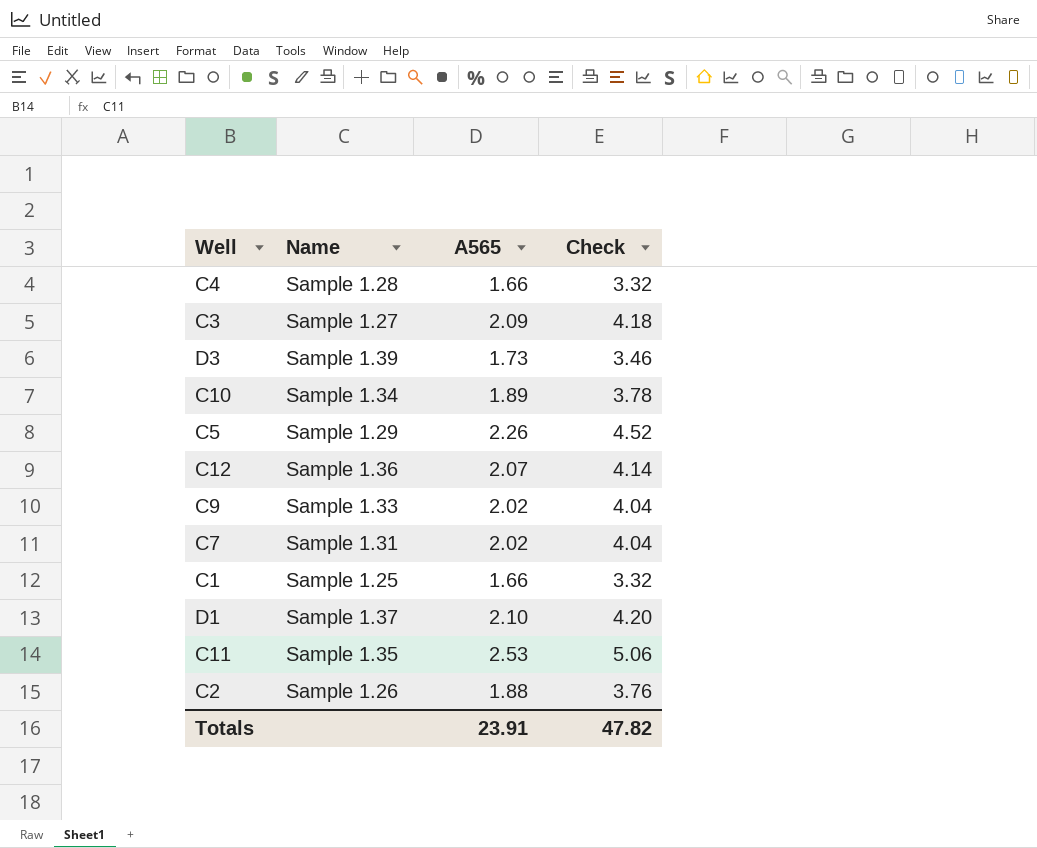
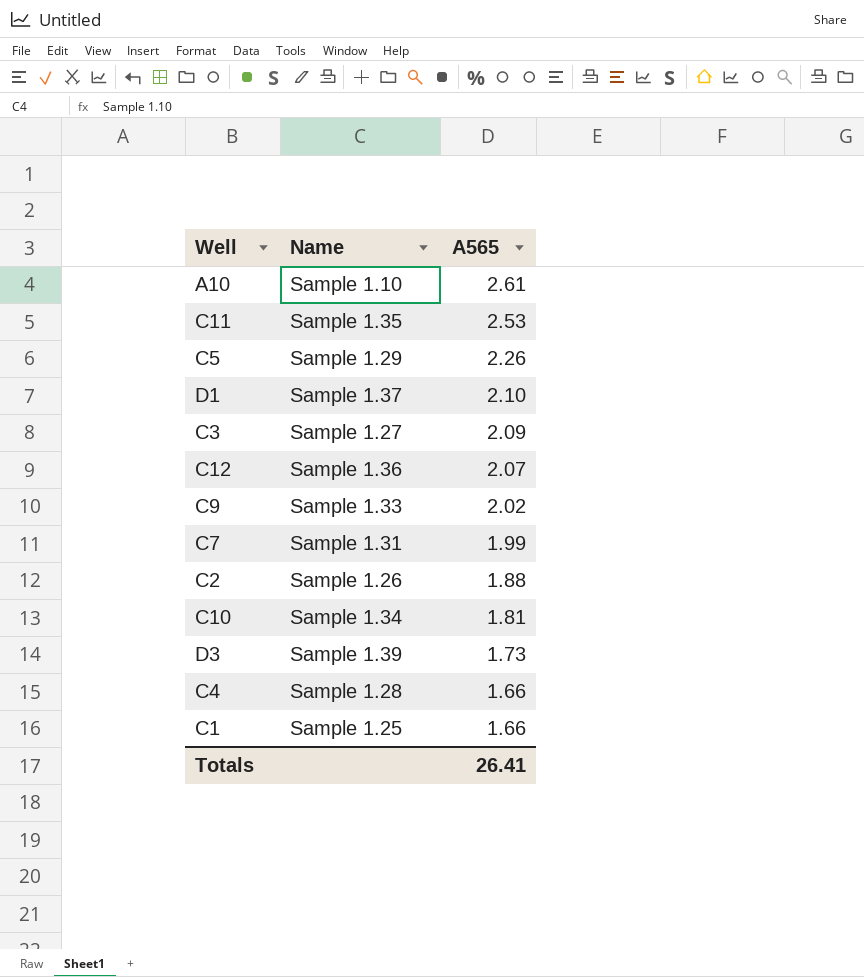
row order: none -> A565 descending
column Check | formula: [A565] * 2 -> none
row A10: none -> Sample 1.10 | 2.61
C7 | A565: 2.02 -> 1.99
C10 | A565: 1.89 -> 1.81
Totals | A565: 23.91 -> 26.41

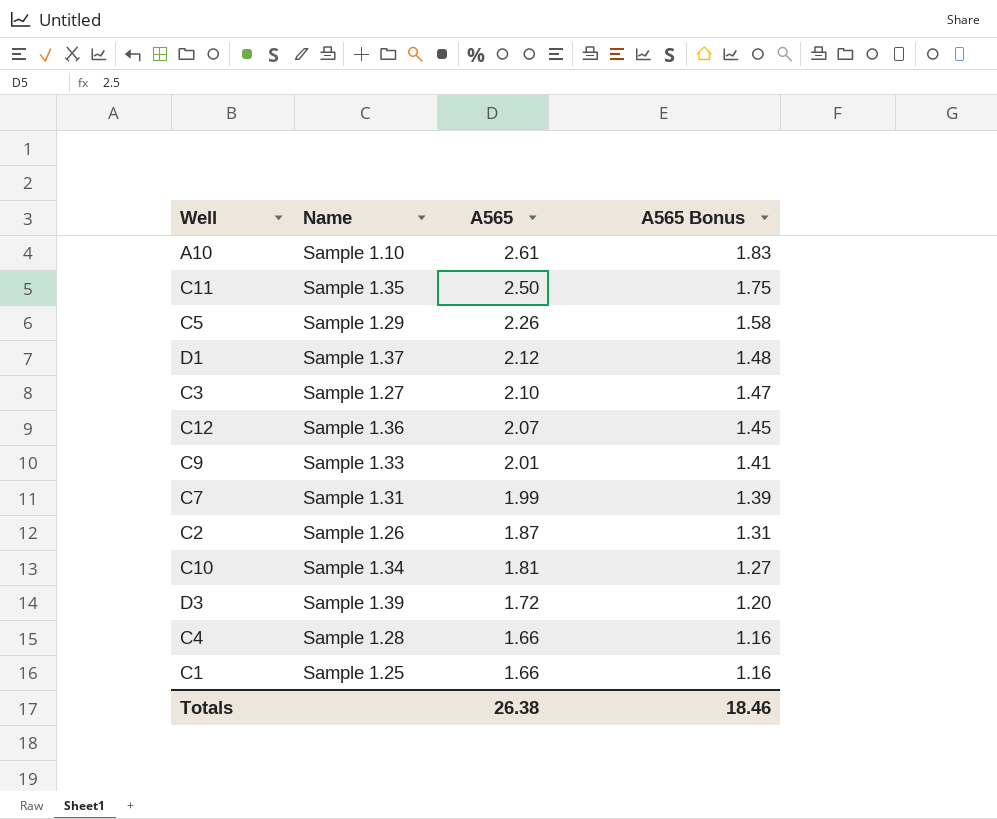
column A565 Bonus | formula: none -> [A565] * 0.7
C11 | A565: 2.53 -> 2.50
D1 | A565: 2.10 -> 2.12
C3 | A565: 2.09 -> 2.10
C9 | A565: 2.02 -> 2.01
C2 | A565: 1.88 -> 1.87
D3 | A565: 1.73 -> 1.72
Totals | A565: 26.41 -> 26.38

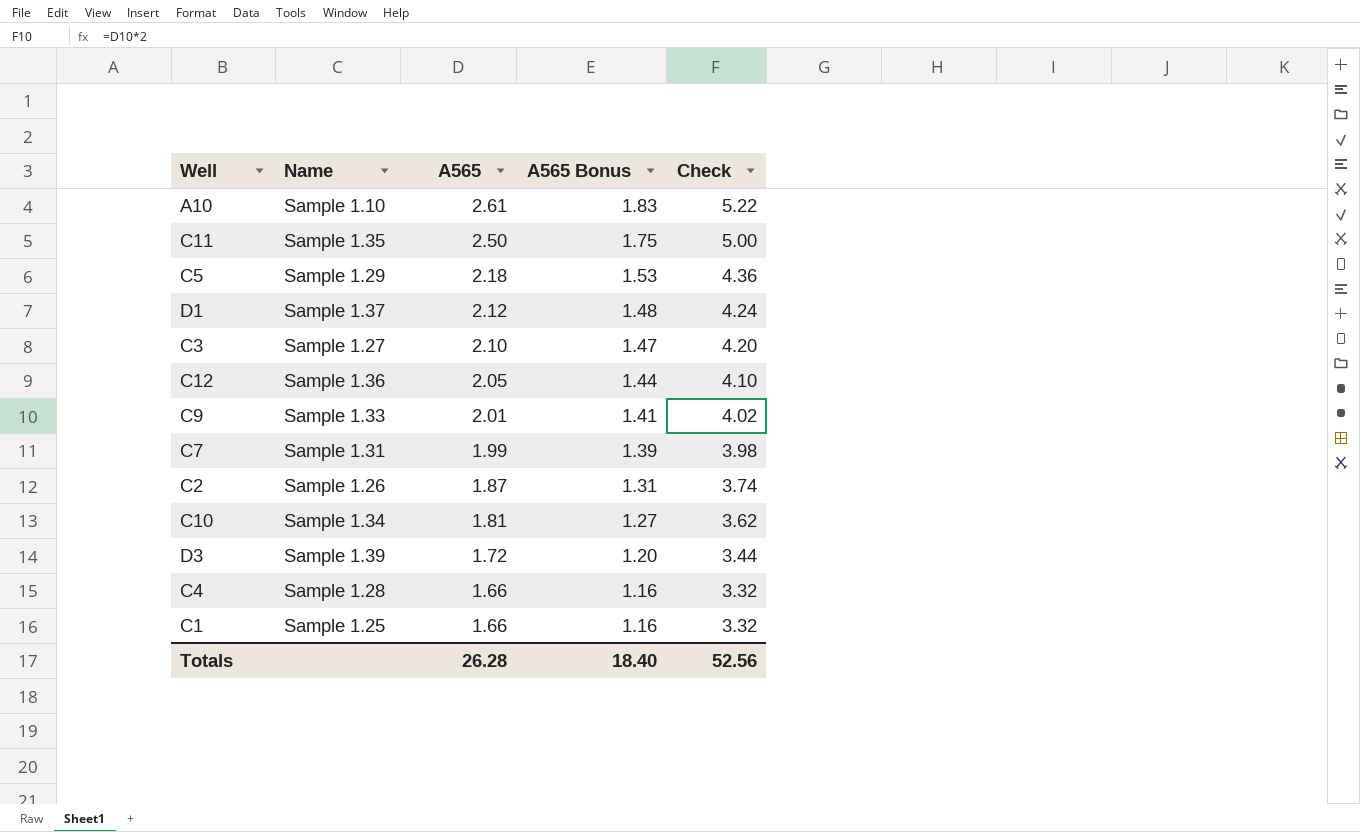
column Check | formula: none -> [A565] * 2
C5 | A565: 2.26 -> 2.18
C5 | A565 Bonus: 1.58 -> 1.53
C12 | A565: 2.07 -> 2.05
C12 | A565 Bonus: 1.45 -> 1.44
Totals | A565: 26.38 -> 26.28
Totals | A565 Bonus: 18.46 -> 18.40

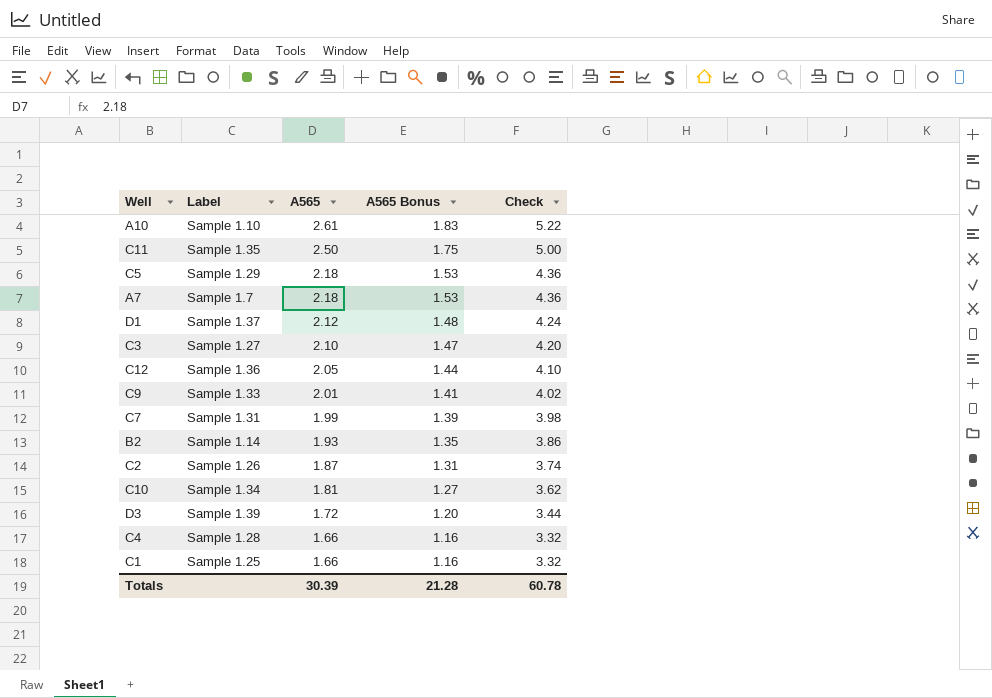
column name: Name -> Label
row A7: none -> Sample 1.7 | 2.18 | 1.53 | 4.36
row B2: none -> Sample 1.14 | 1.93 | 1.35 | 3.86
Totals | A565: 26.28 -> 30.39
Totals | A565 Bonus: 18.40 -> 21.28
Totals | Check: 52.56 -> 60.78

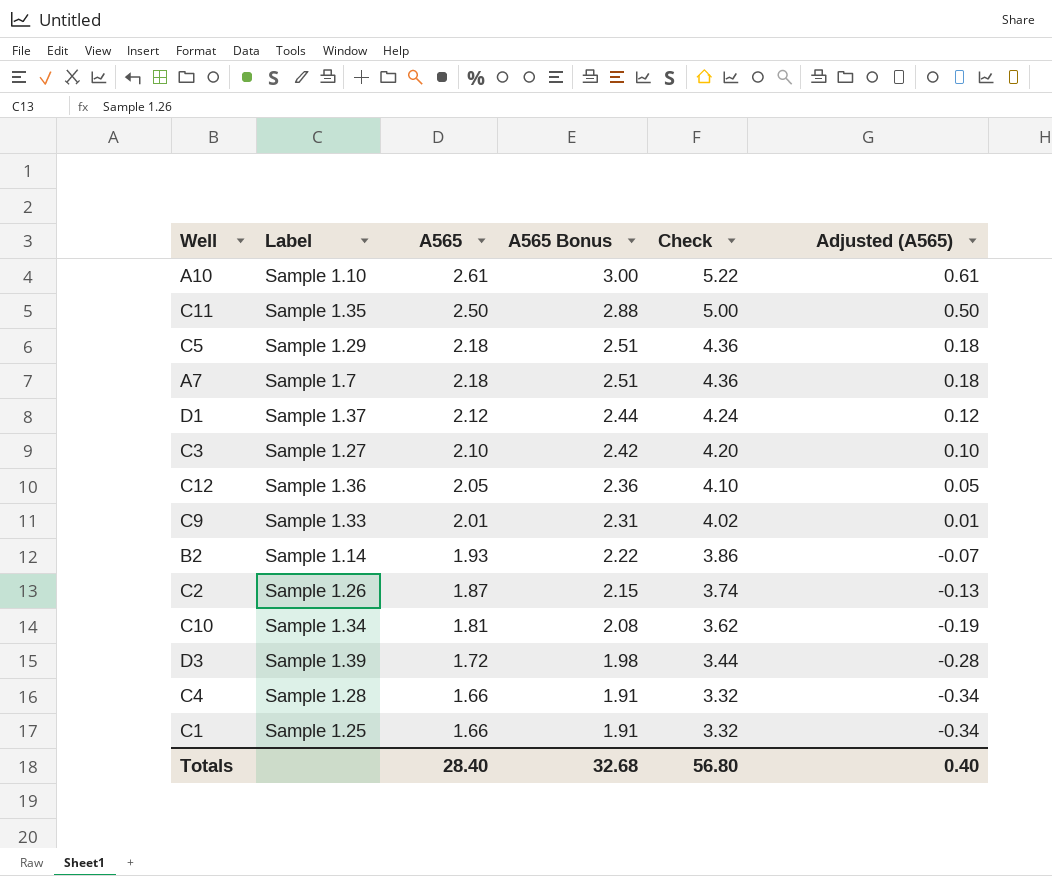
column A565 Bonus | formula: [A565] * 0.7 -> [A565] * 1.15
column Adjusted (A565) | formula: none -> [A565] - 2
row C7: Sample 1.31 | 1.99 | 1.39 | 3.98 -> none
Totals | A565: 30.39 -> 28.40
Totals | A565 Bonus: 21.28 -> 32.68
Totals | Check: 60.78 -> 56.80

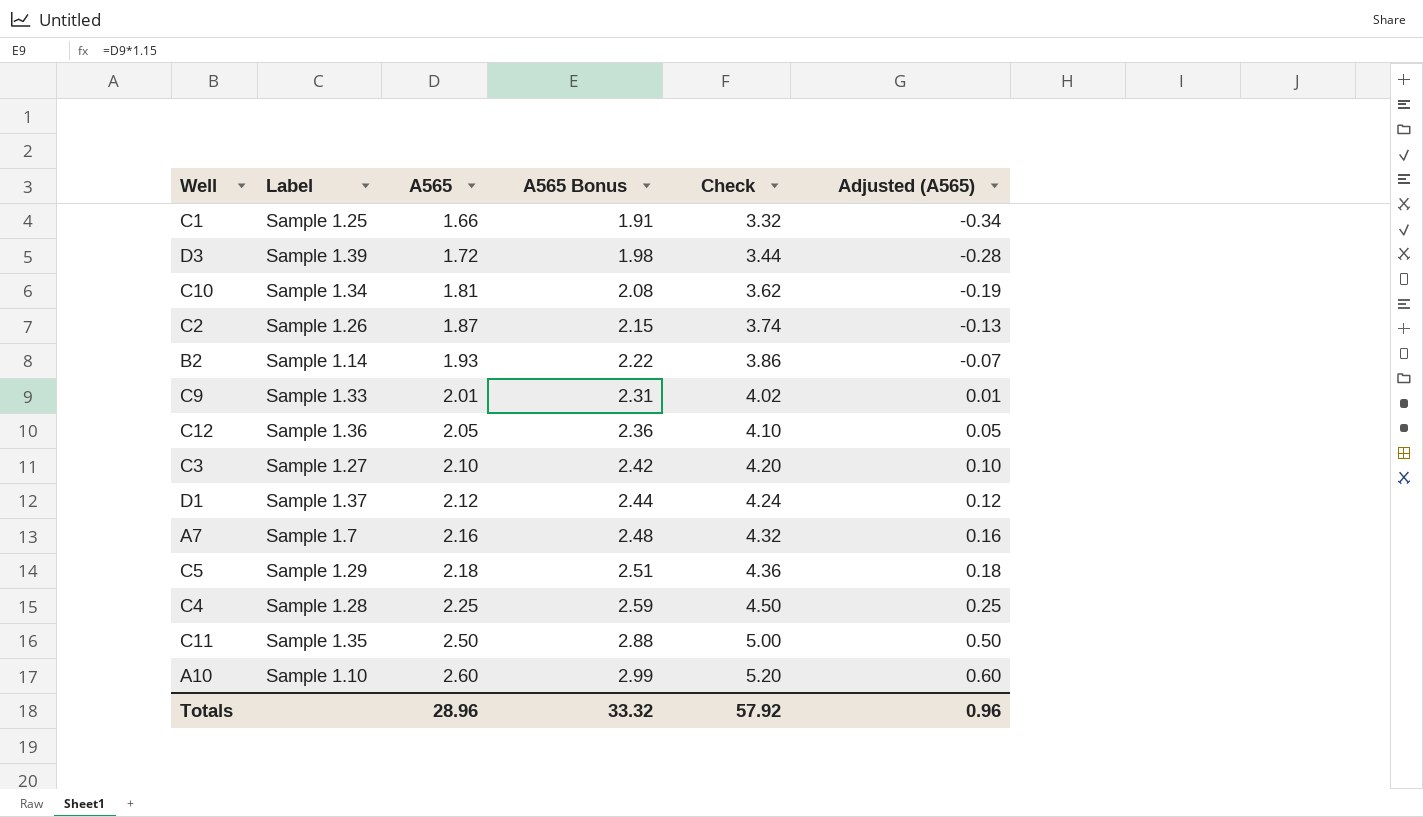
row order: A565 descending -> A565 ascending
A7 | A565: 2.18 -> 2.16
A7 | A565 Bonus: 2.51 -> 2.48
A7 | Check: 4.36 -> 4.32
A7 | Adjusted (A565): 0.18 -> 0.16
C4 | A565: 1.66 -> 2.25
C4 | A565 Bonus: 1.91 -> 2.59
C4 | Check: 3.32 -> 4.50
C4 | Adjusted (A565): -0.34 -> 0.25
A10 | A565: 2.61 -> 2.60
A10 | A565 Bonus: 3.00 -> 2.99
A10 | Check: 5.22 -> 5.20
A10 | Adjusted (A565): 0.61 -> 0.60
Totals | A565: 28.40 -> 28.96
Totals | A565 Bonus: 32.68 -> 33.32
Totals | Check: 56.80 -> 57.92
Totals | Adjusted (A565): 0.40 -> 0.96

